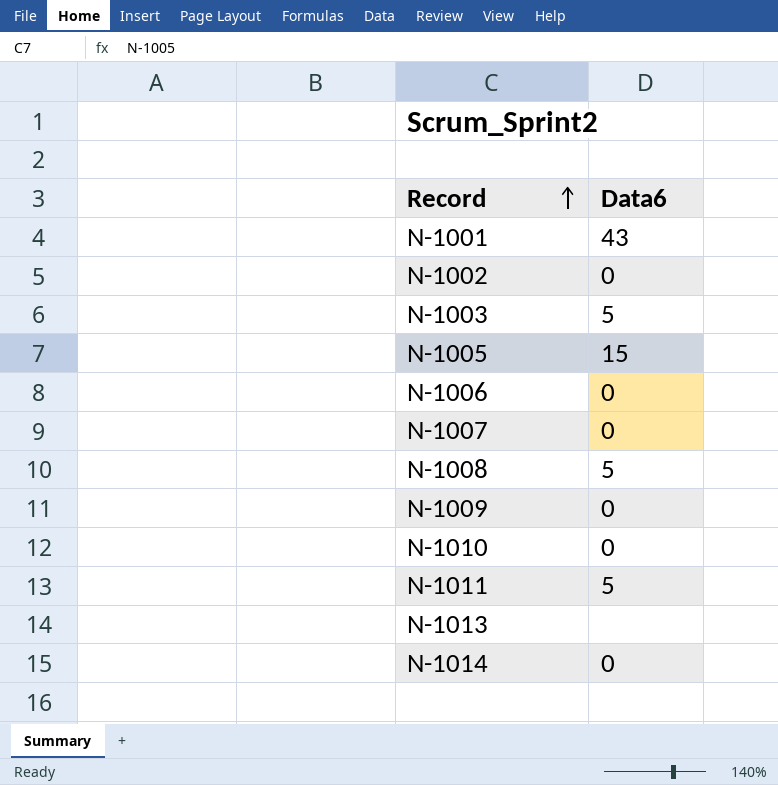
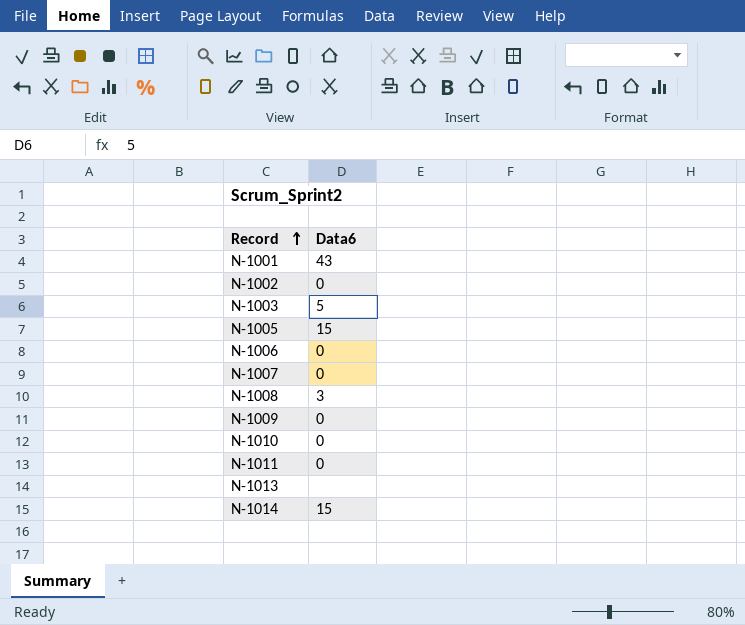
N-1008 | Data6: 5 -> 3
N-1011 | Data6: 5 -> 0
N-1014 | Data6: 0 -> 15

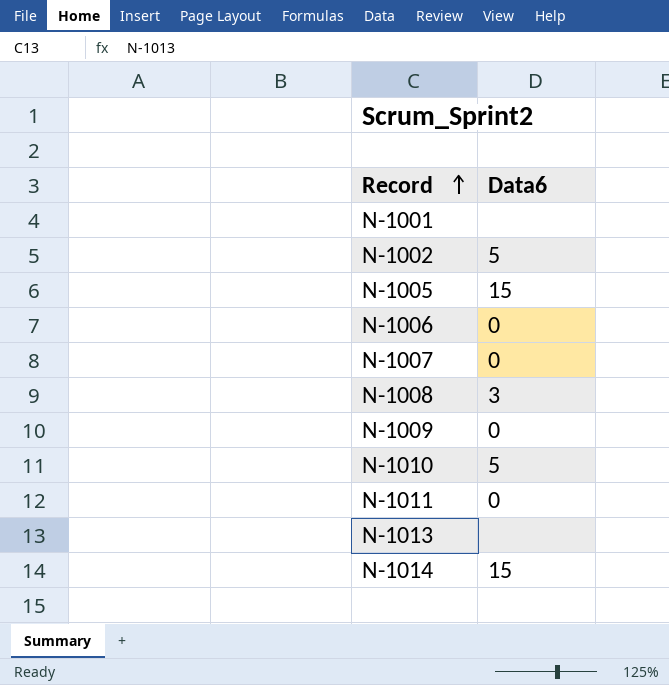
row N-1003: 5 -> none
N-1001 | Data6: 43 -> none
N-1002 | Data6: 0 -> 5
N-1010 | Data6: 0 -> 5

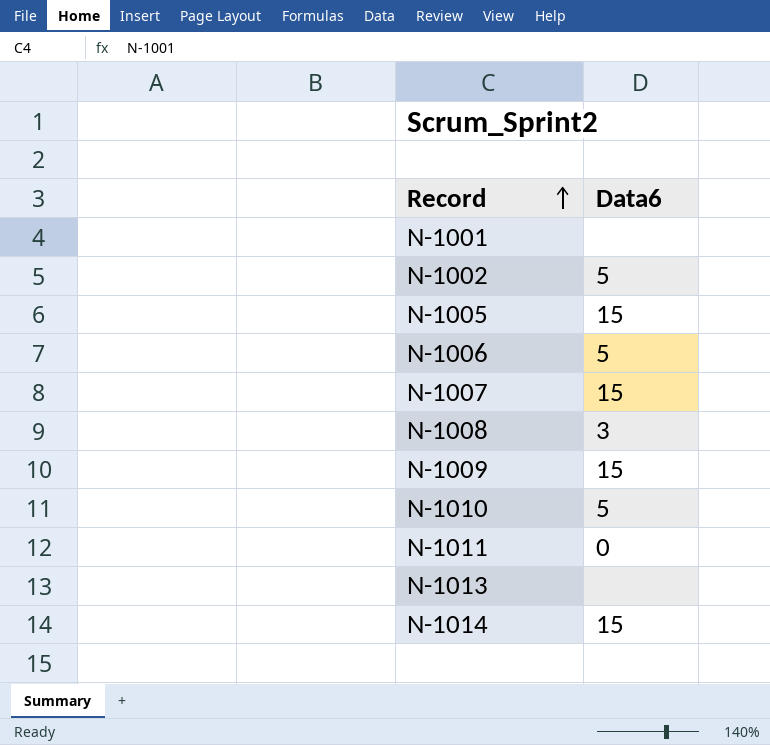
N-1006 | Data6: 0 -> 5
N-1007 | Data6: 0 -> 15
N-1009 | Data6: 0 -> 15

